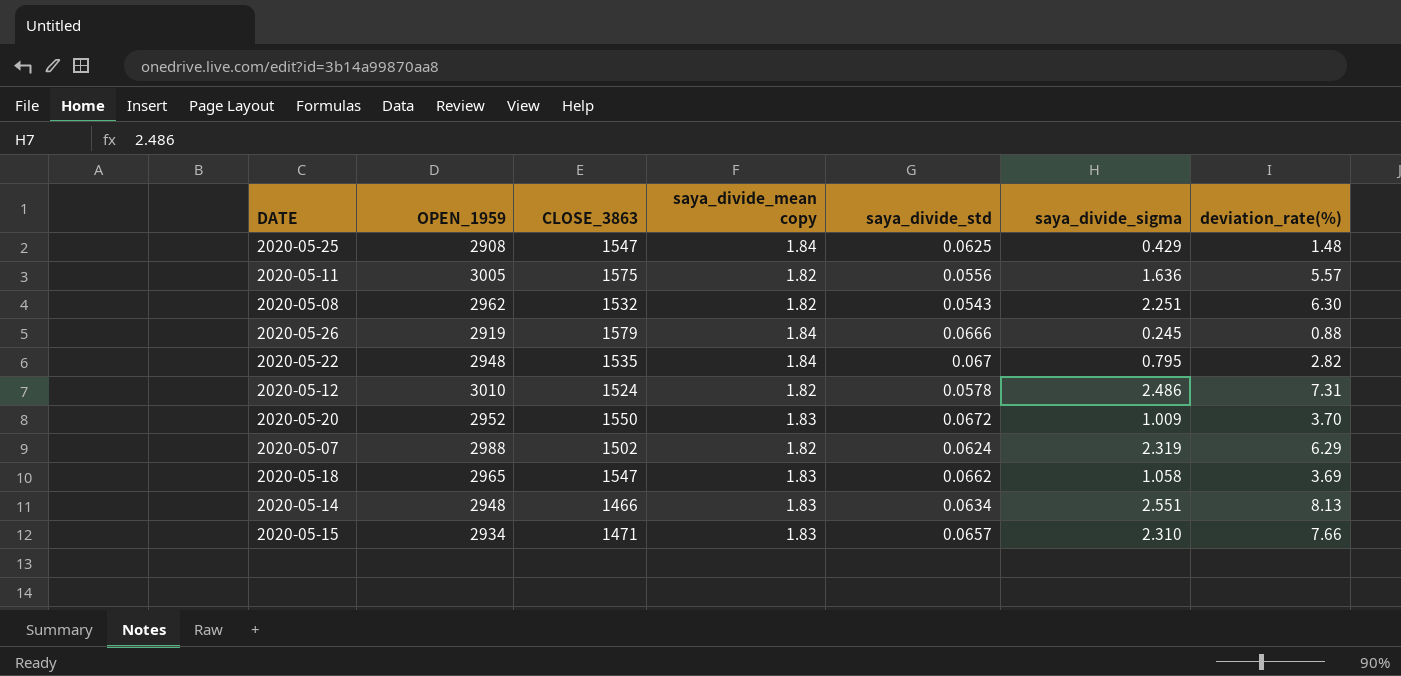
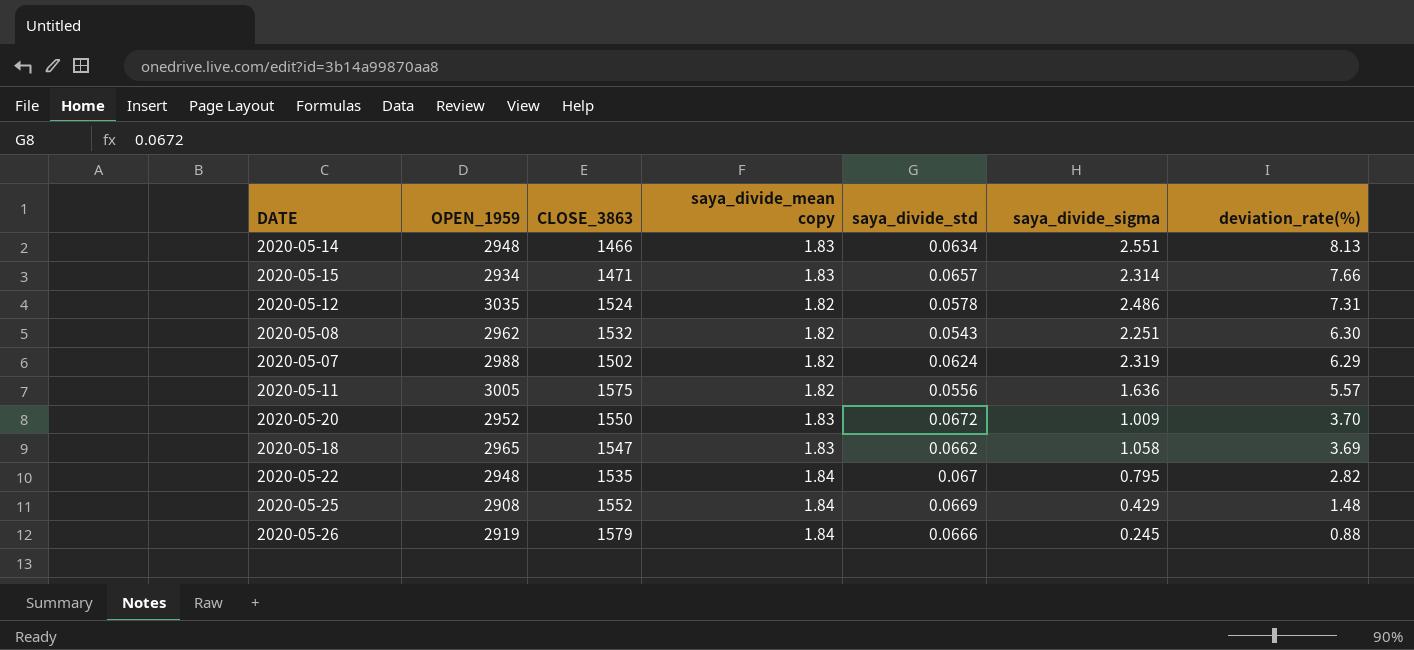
row order: none -> deviation_rate(%) descending
2020-05-15 | saya_divide_sigma: 2.310 -> 2.314
2020-05-12 | OPEN_1959: 3010 -> 3035
2020-05-25 | CLOSE_3863: 1547 -> 1552
2020-05-25 | saya_divide_std: 0.0625 -> 0.0669

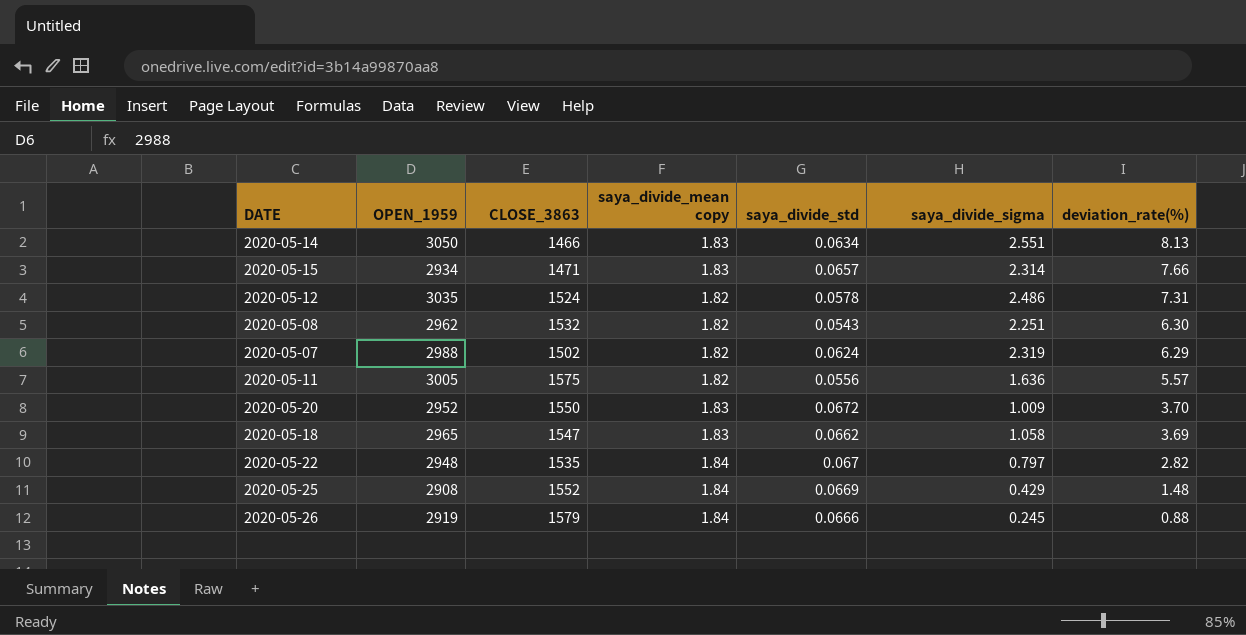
2020-05-14 | OPEN_1959: 2948 -> 3050
2020-05-22 | saya_divide_sigma: 0.795 -> 0.797

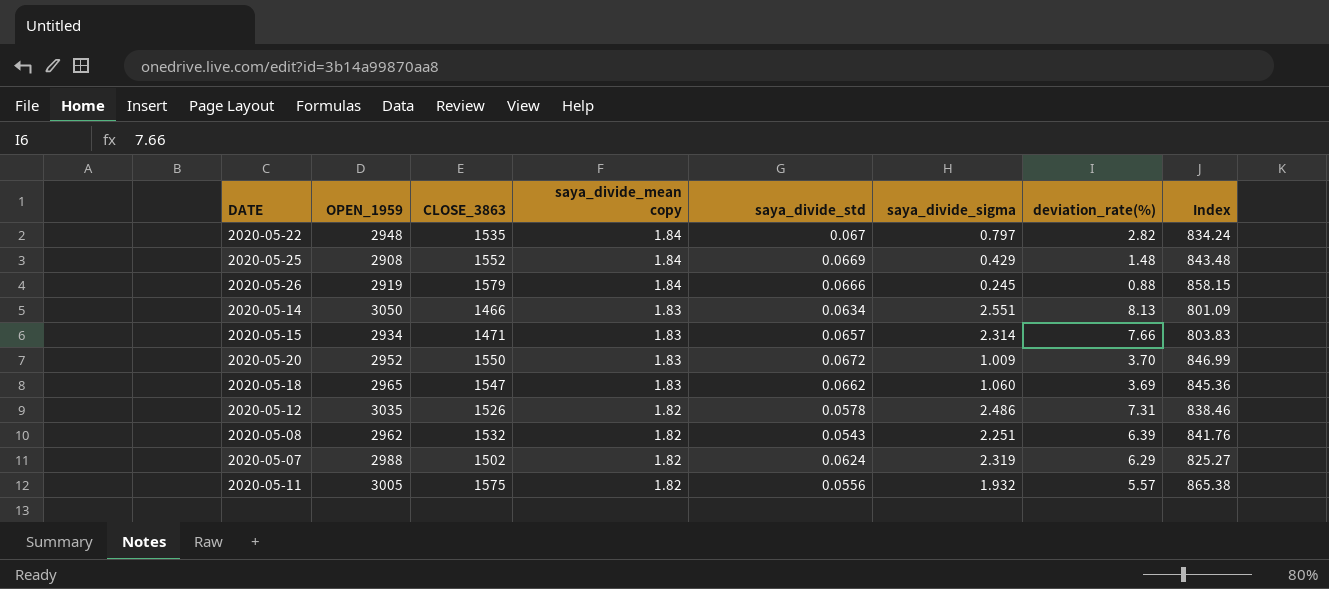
row order: deviation_rate(%) descending -> saya_divide_mean copy descending
column Index | formula: none -> [CLOSE_3863] / [saya_divide_mean copy]
2020-05-18 | saya_divide_sigma: 1.058 -> 1.060
2020-05-12 | CLOSE_3863: 1524 -> 1526
2020-05-08 | deviation_rate(%): 6.30 -> 6.39
2020-05-11 | saya_divide_sigma: 1.636 -> 1.932

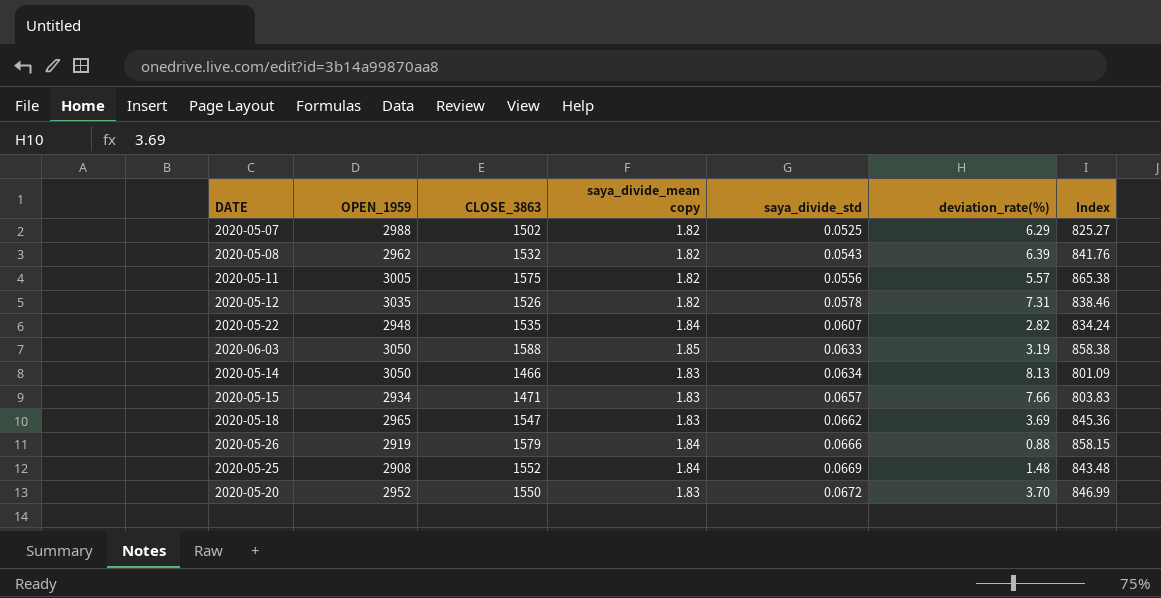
row order: saya_divide_mean copy descending -> saya_divide_std ascending
column saya_divide_sigma | position: 6 -> none
2020-05-07 | saya_divide_std: 0.0624 -> 0.0525
2020-05-22 | saya_divide_std: 0.067 -> 0.0607
row 2020-06-03: none -> 3050 | 1588 | 1.85 | 0.0633 | 3.19 | 858.38

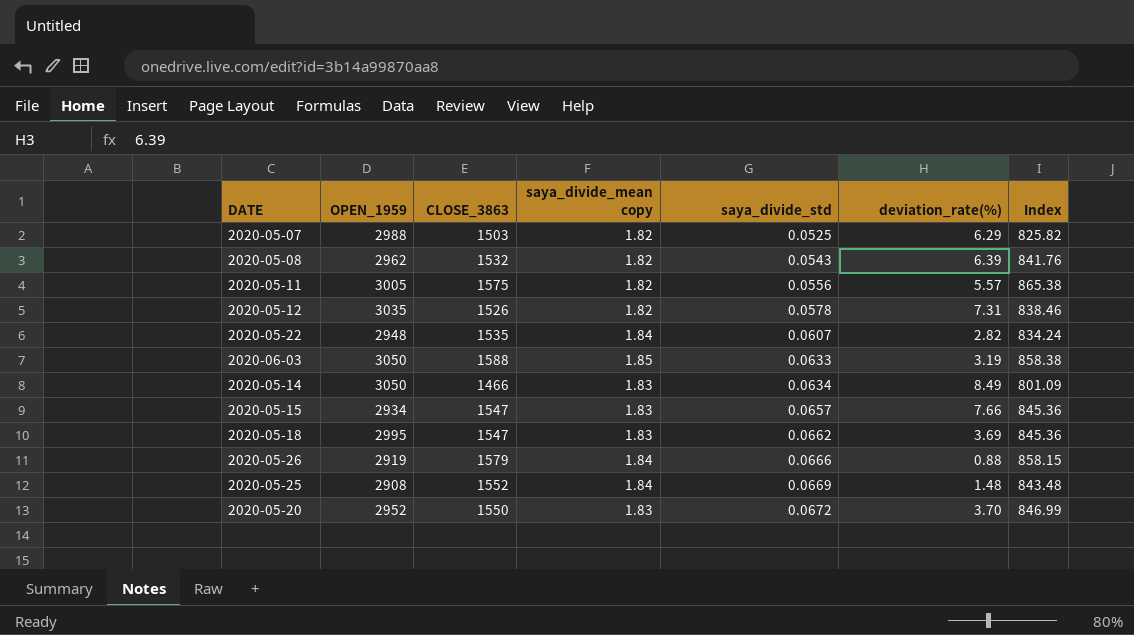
2020-05-07 | CLOSE_3863: 1502 -> 1503
2020-05-07 | Index: 825.27 -> 825.82
2020-05-14 | deviation_rate(%): 8.13 -> 8.49
2020-05-15 | CLOSE_3863: 1471 -> 1547
2020-05-15 | Index: 803.83 -> 845.36
2020-05-18 | OPEN_1959: 2965 -> 2995

